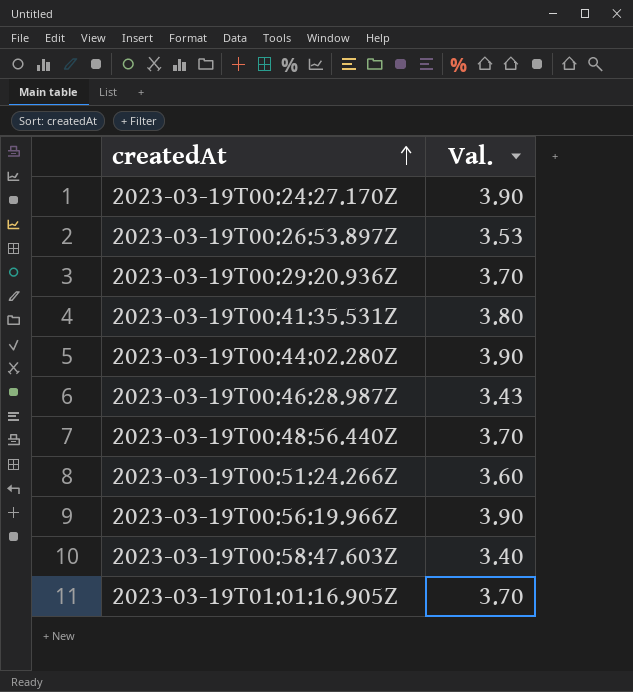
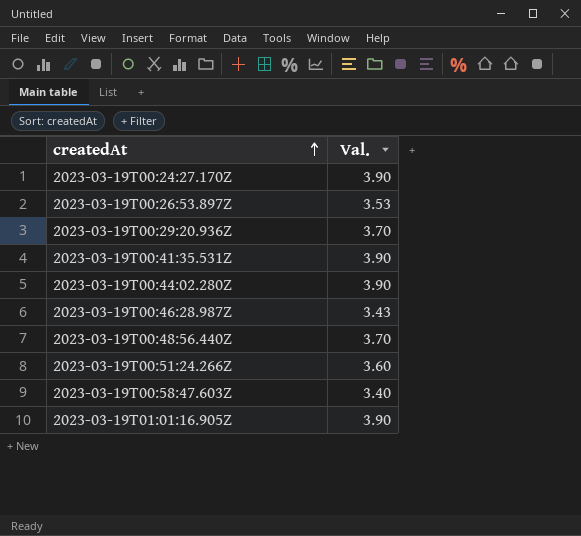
row 2023-03-19T00:56:19.966Z: 3.90 -> none
2023-03-19T00:41:35.531Z | Val.: 3.80 -> 3.90
2023-03-19T01:01:16.905Z | Val.: 3.70 -> 3.90

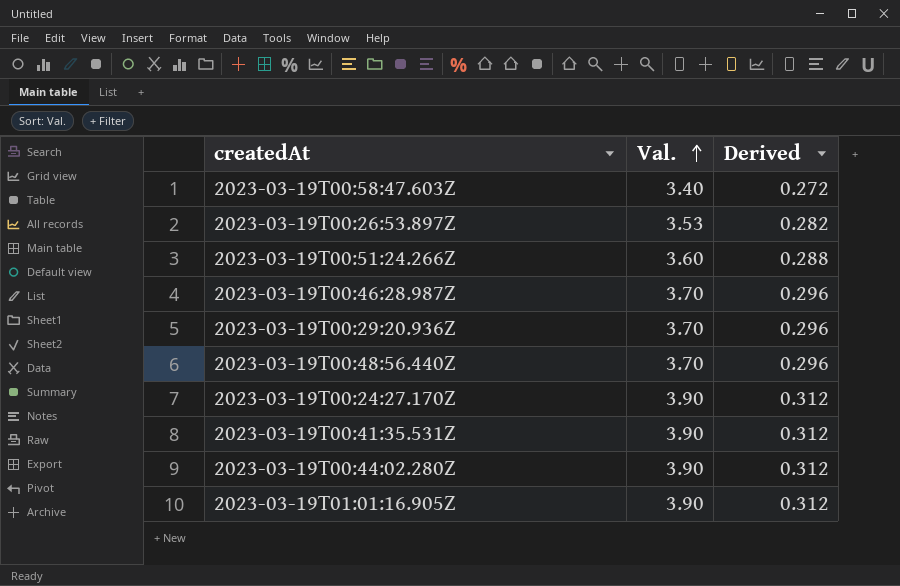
row order: createdAt ascending -> Val. ascending
column Derived | formula: none -> [Val.] * 0.08
2023-03-19T00:46:28.987Z | Val.: 3.43 -> 3.70

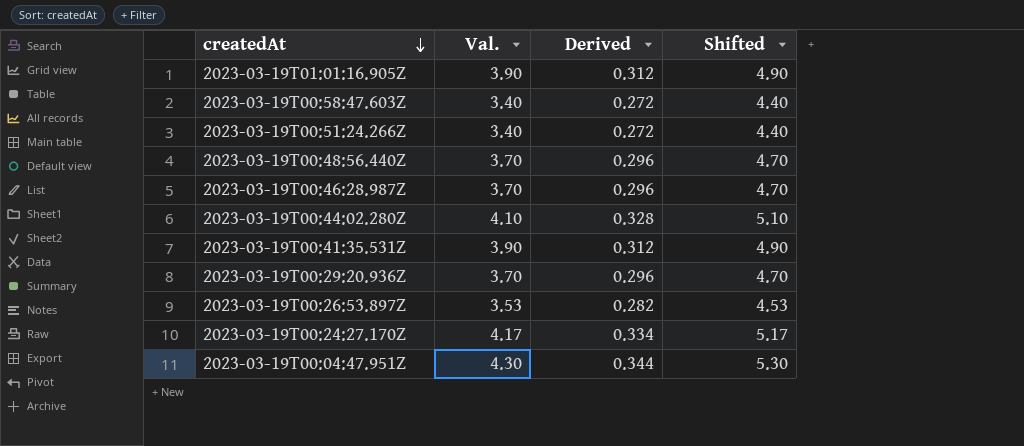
row order: Val. ascending -> createdAt descending
column Shifted | formula: none -> [Val.] + 1
2023-03-19T00:51:24.266Z | Val.: 3.60 -> 3.40
2023-03-19T00:51:24.266Z | Derived: 0.288 -> 0.272
2023-03-19T00:44:02.280Z | Val.: 3.90 -> 4.10
2023-03-19T00:44:02.280Z | Derived: 0.312 -> 0.328
2023-03-19T00:24:27.170Z | Val.: 3.90 -> 4.17
2023-03-19T00:24:27.170Z | Derived: 0.312 -> 0.334
row 2023-03-19T00:04:47.951Z: none -> 4.30 | 0.344 | 5.30

